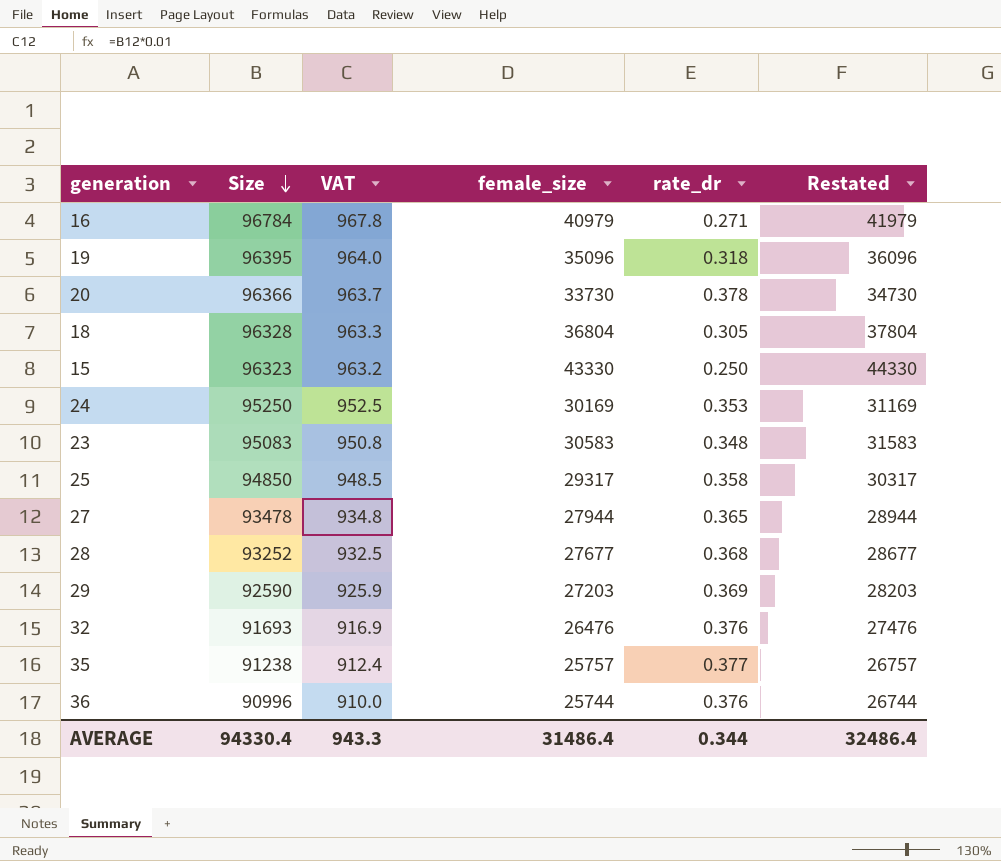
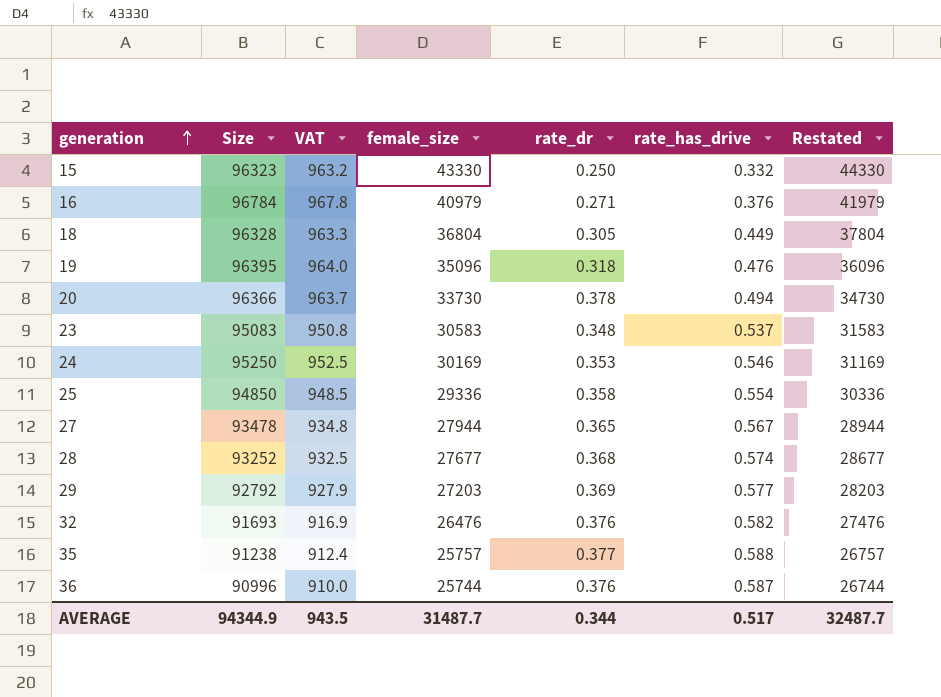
row order: Size descending -> generation ascending
column rate_has_drive | position: none -> 6
25 | female_size: 29317 -> 29336
25 | Restated: 30317 -> 30336
29 | Size: 92590 -> 92792
29 | VAT: 925.9 -> 927.9
AVERAGE | Size: 94330.4 -> 94344.9
AVERAGE | VAT: 943.3 -> 943.5
AVERAGE | female_size: 31486.4 -> 31487.7
AVERAGE | Restated: 32486.4 -> 32487.7

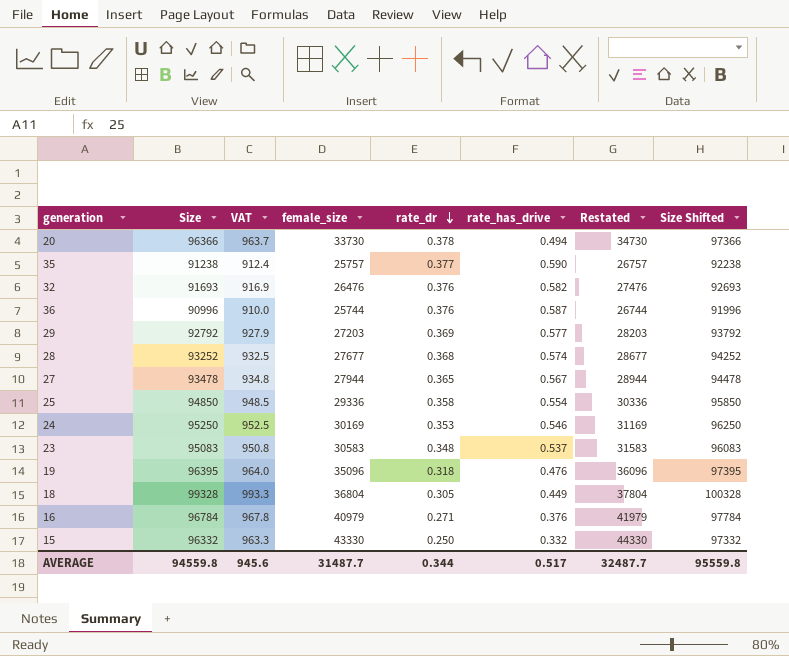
row order: generation ascending -> rate_dr descending
column Size Shifted | formula: none -> [Size] + 1000
35 | rate_has_drive: 0.588 -> 0.590
18 | Size: 96328 -> 99328
18 | VAT: 963.3 -> 993.3
15 | Size: 96323 -> 96332
15 | VAT: 963.2 -> 963.3
AVERAGE | Size: 94344.9 -> 94559.8
AVERAGE | VAT: 943.5 -> 945.6

